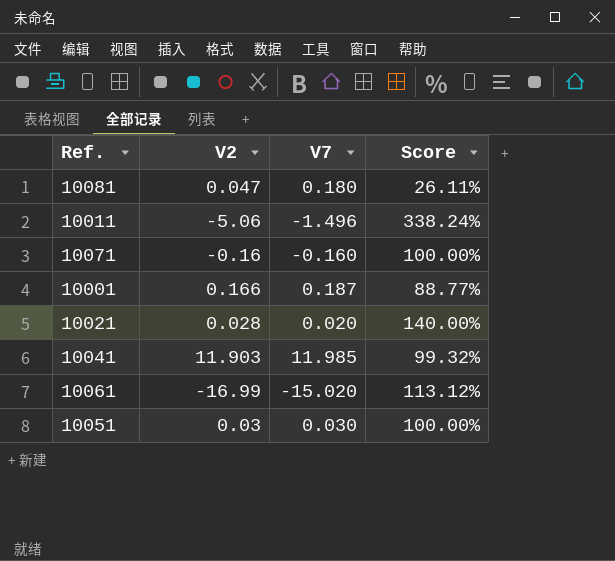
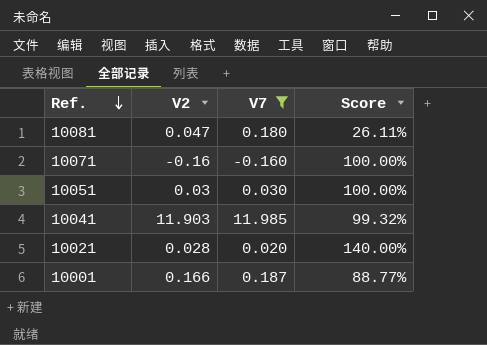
filter: none -> V7 >= -0.160
row order: none -> Ref. descending

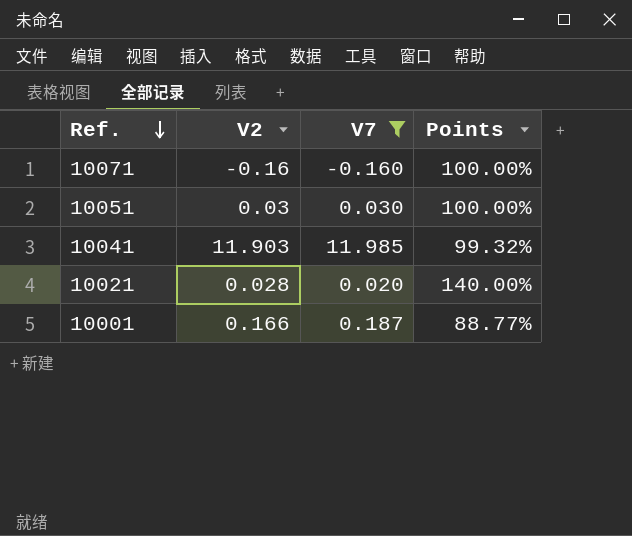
column name: Score -> Points
row 10081: 0.047 | 0.180 | 26.11% -> none

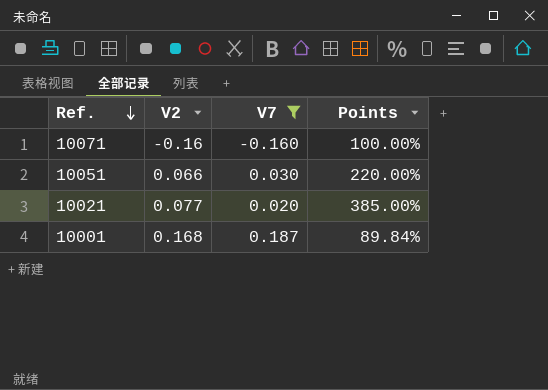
row 10041: 11.903 | 11.985 | 99.32% -> none
10051 | V2: 0.03 -> 0.066
10051 | Points: 100.00% -> 220.00%
10021 | V2: 0.028 -> 0.077
10021 | Points: 140.00% -> 385.00%
10001 | V2: 0.166 -> 0.168
10001 | Points: 88.77% -> 89.84%

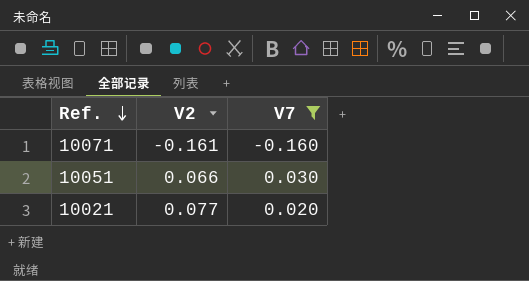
column Points | formula: [V2] / [V7] -> none
row 10001: 0.168 | 0.187 | 89.84% -> none
10071 | V2: -0.16 -> -0.161

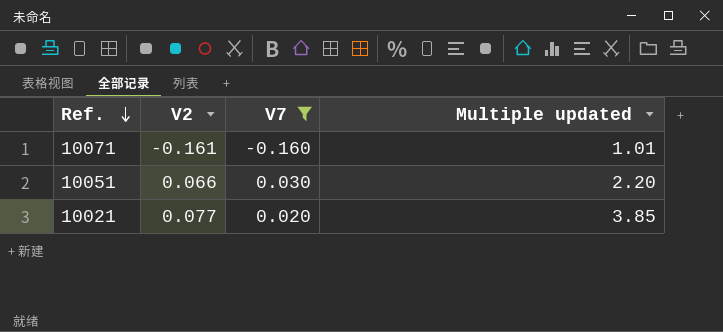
column Multiple updated | formula: none -> [V2] / [V7]

